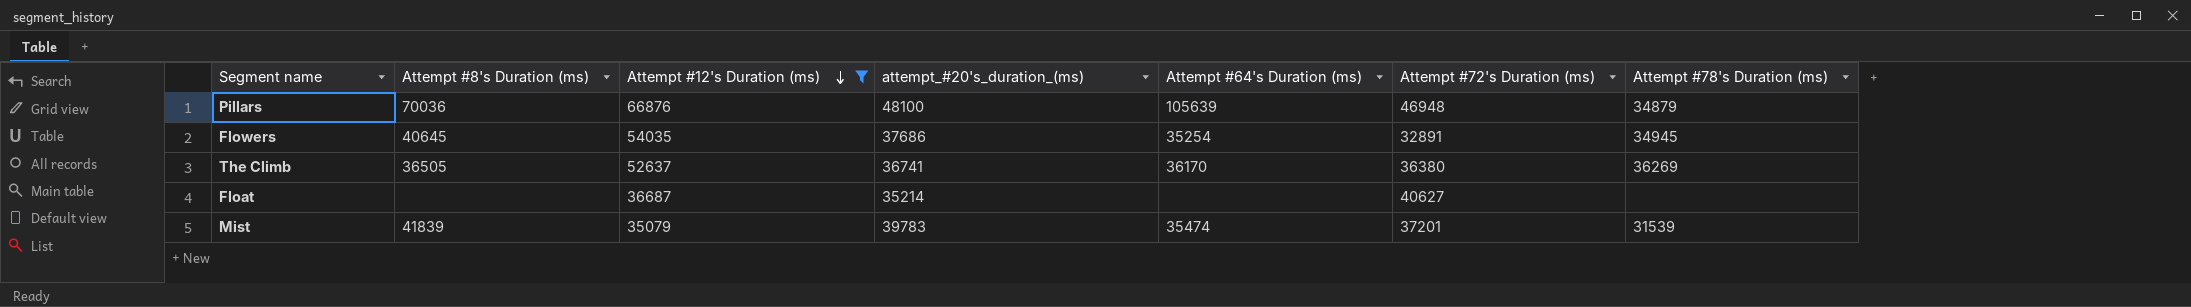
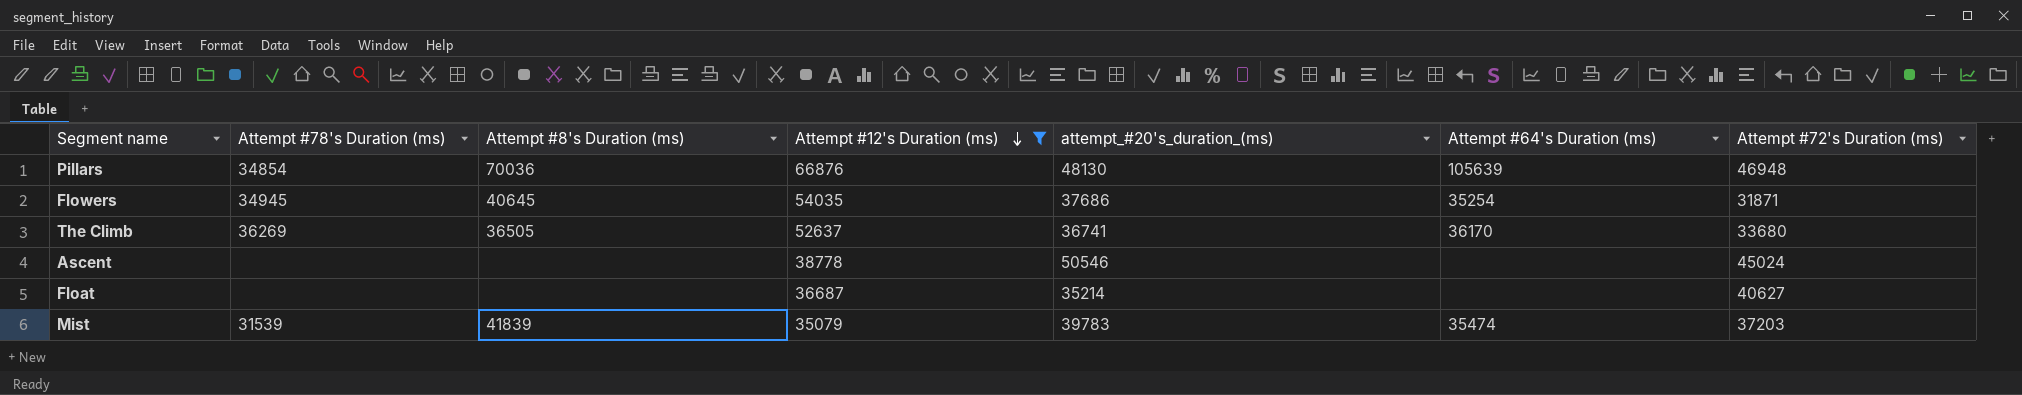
column Attempt #78's Duration (ms) | position: 7 -> 2
Pillars | Attempt #78's Duration (ms): 34879 -> 34854
Pillars | attempt_#20's_duration_(ms): 48100 -> 48130
Flowers | Attempt #72's Duration (ms): 32891 -> 31871
The Climb | Attempt #72's Duration (ms): 36380 -> 33680
row Ascent: none -> none | none | 38778 | 50546 | none | 45024
Mist | Attempt #72's Duration (ms): 37201 -> 37203

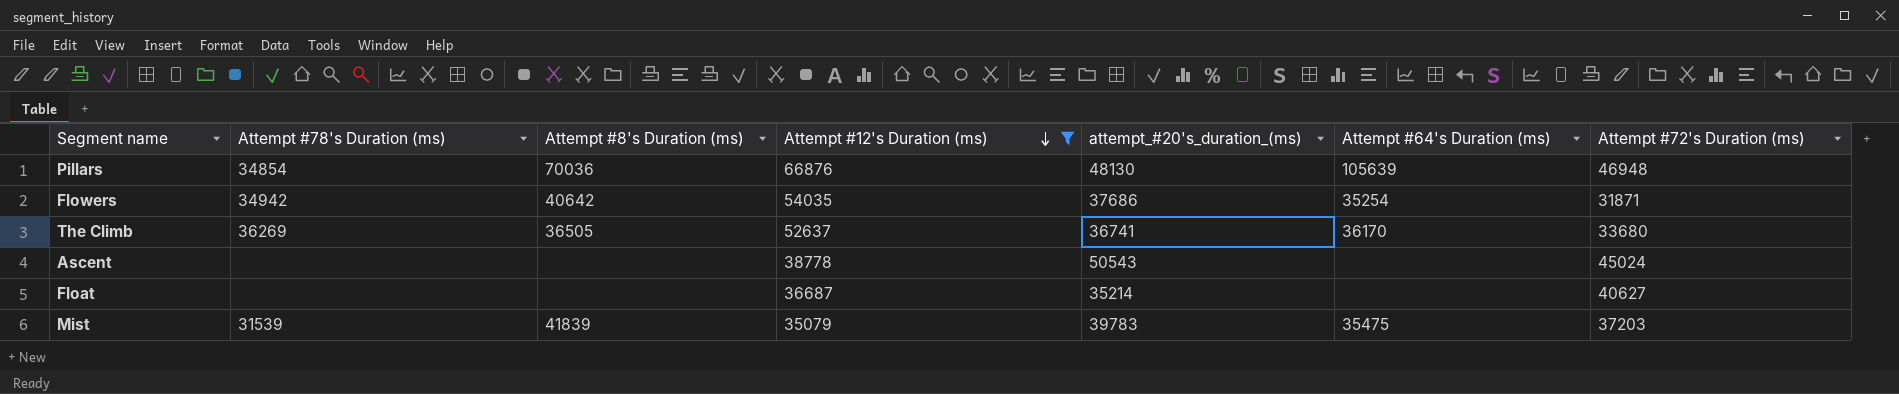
Flowers | Attempt #78's Duration (ms): 34945 -> 34942
Flowers | Attempt #8's Duration (ms): 40645 -> 40642
Ascent | attempt_#20's_duration_(ms): 50546 -> 50543
Mist | Attempt #64's Duration (ms): 35474 -> 35475

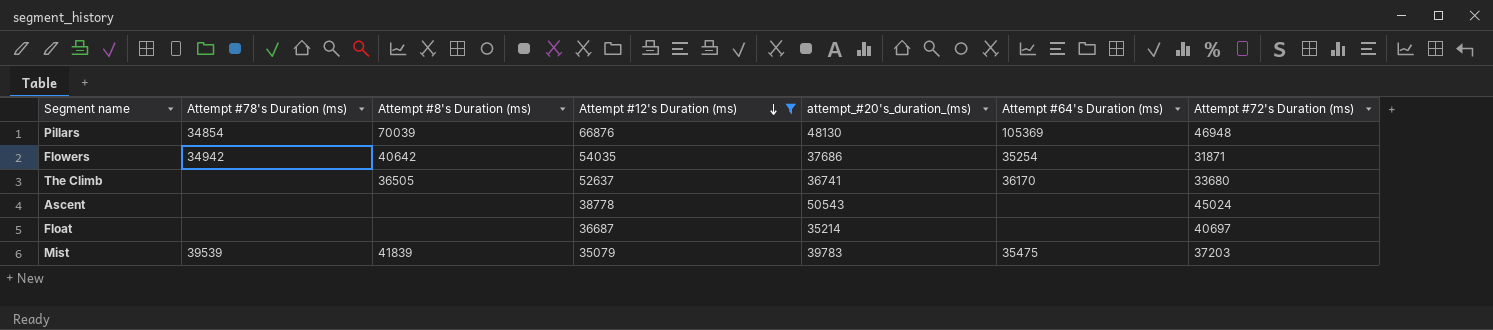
Pillars | Attempt #8's Duration (ms): 70036 -> 70039
Pillars | Attempt #64's Duration (ms): 105639 -> 105369
The Climb | Attempt #78's Duration (ms): 36269 -> none
Float | Attempt #72's Duration (ms): 40627 -> 40697
Mist | Attempt #78's Duration (ms): 31539 -> 39539

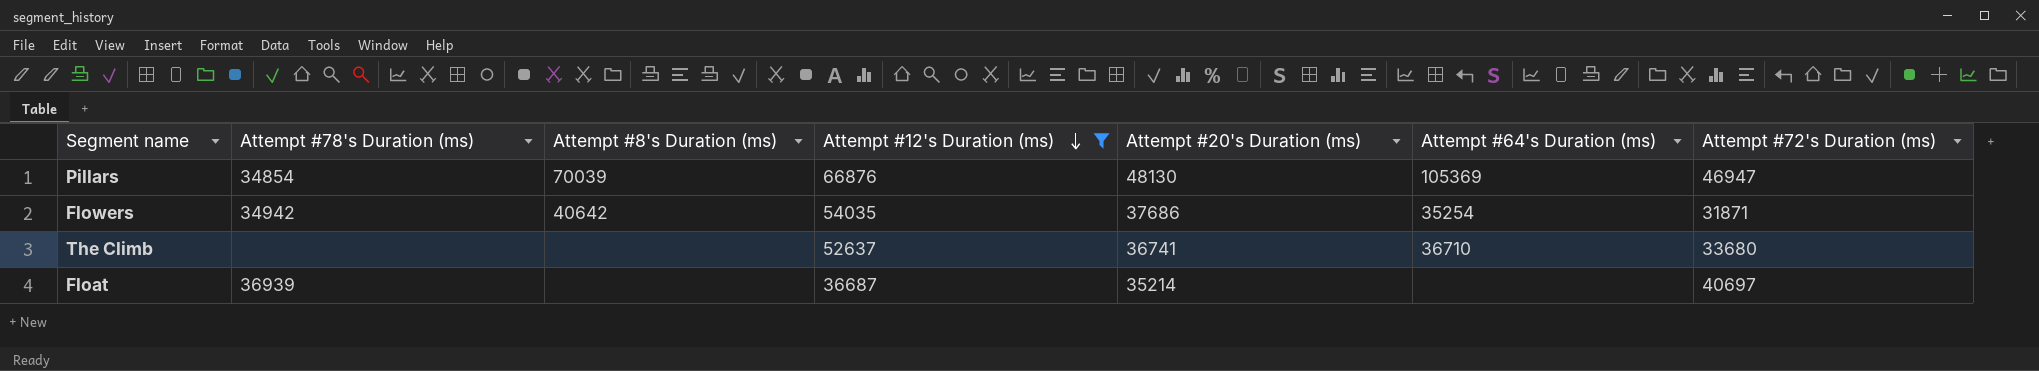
column name: attempt_#20's_duration_(ms) -> Attempt #20's Duration (ms)
row Ascent: none | none | 38778 | 50543 | none | 45024 -> none
row Mist: 39539 | 41839 | 35079 | 39783 | 35475 | 37203 -> none
Pillars | Attempt #72's Duration (ms): 46948 -> 46947
The Climb | Attempt #8's Duration (ms): 36505 -> none
The Climb | Attempt #64's Duration (ms): 36170 -> 36710
Float | Attempt #78's Duration (ms): none -> 36939

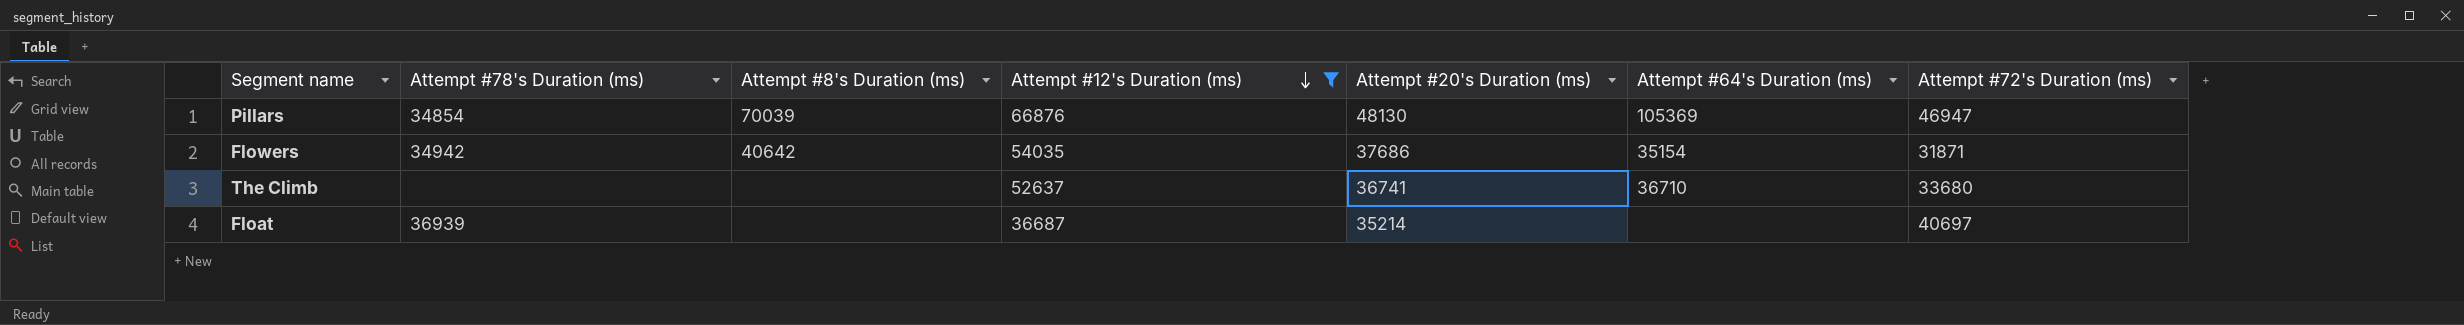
Flowers | Attempt #64's Duration (ms): 35254 -> 35154

